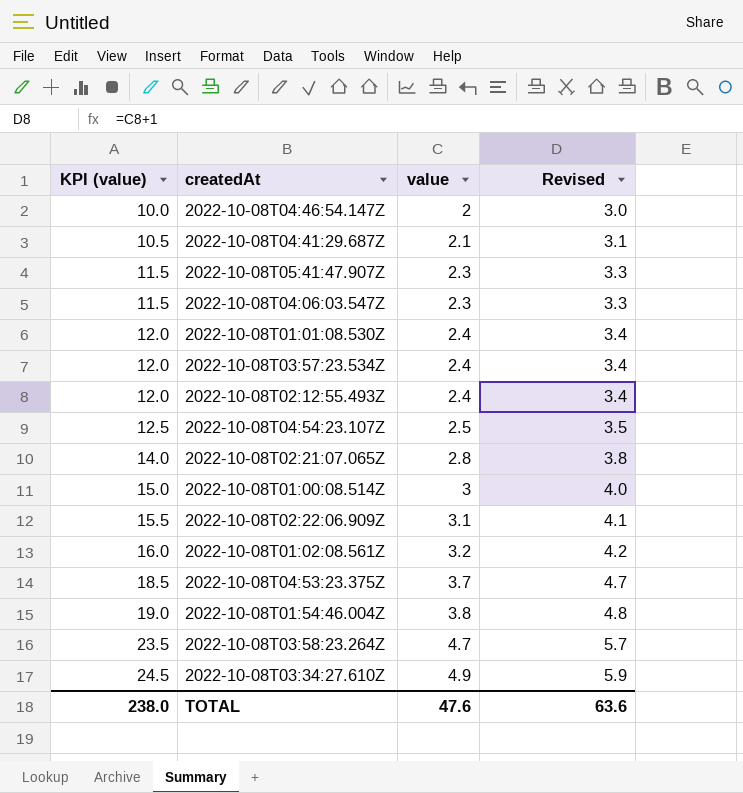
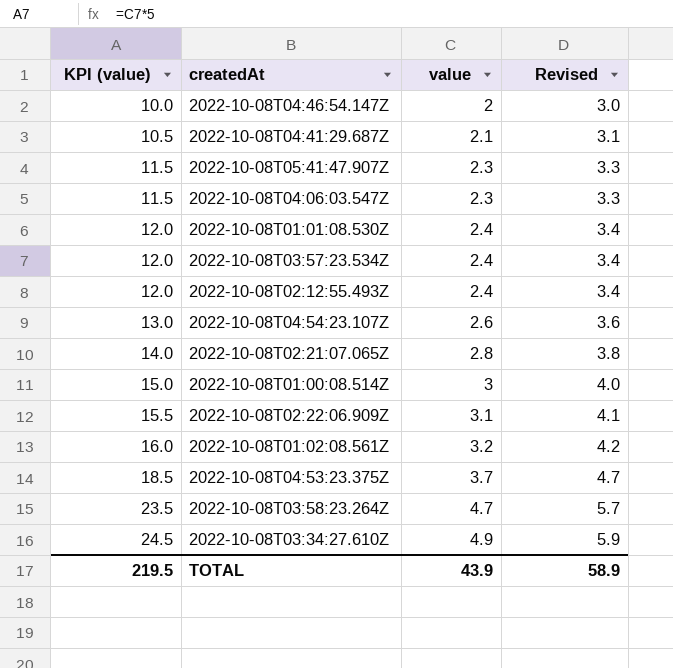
row 2022-10-08T01:54:46.004Z: 19.0 | 3.8 | 4.8 -> none
2022-10-08T04:54:23.107Z | KPI (value): 12.5 -> 13.0
2022-10-08T04:54:23.107Z | value: 2.5 -> 2.6
2022-10-08T04:54:23.107Z | Revised: 3.5 -> 3.6
TOTAL | KPI (value): 238.0 -> 219.5
TOTAL | value: 47.6 -> 43.9
TOTAL | Revised: 63.6 -> 58.9

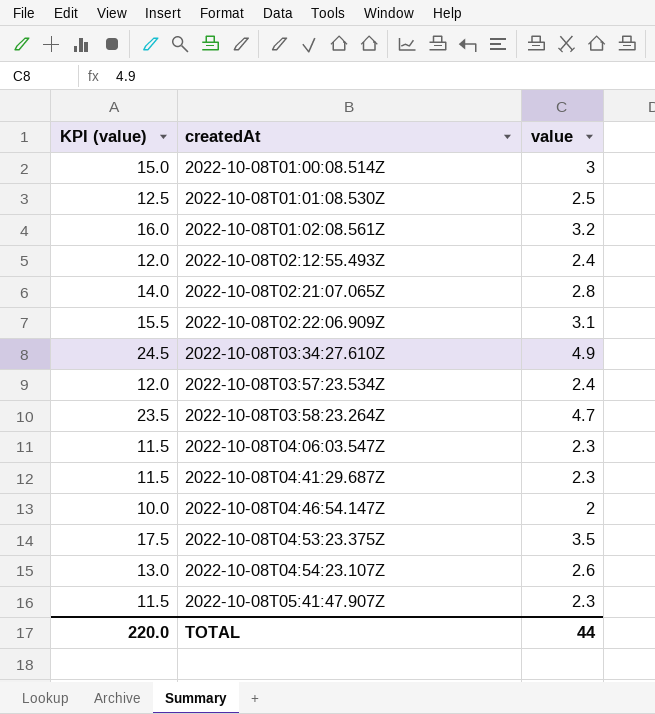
row order: KPI (value) ascending -> createdAt ascending
column Revised | formula: [value] + 1 -> none
2022-10-08T01:01:08.530Z | KPI (value): 12.0 -> 12.5
2022-10-08T01:01:08.530Z | value: 2.4 -> 2.5
2022-10-08T04:41:29.687Z | KPI (value): 10.5 -> 11.5
2022-10-08T04:41:29.687Z | value: 2.1 -> 2.3
2022-10-08T04:53:23.375Z | KPI (value): 18.5 -> 17.5
2022-10-08T04:53:23.375Z | value: 3.7 -> 3.5
TOTAL | KPI (value): 219.5 -> 220.0
TOTAL | value: 43.9 -> 44

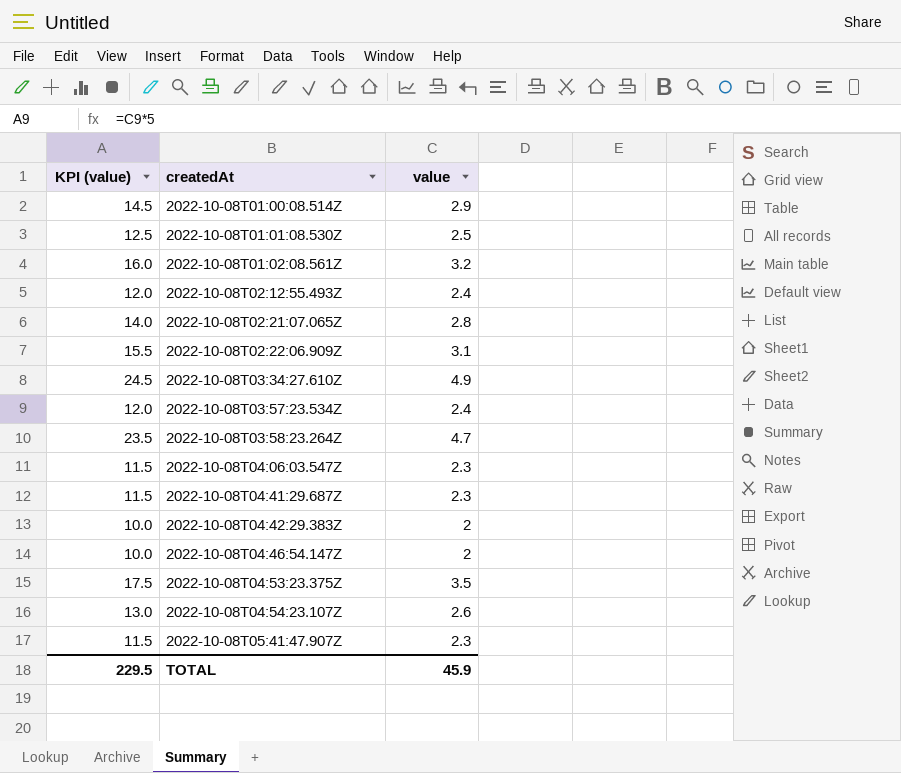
2022-10-08T01:00:08.514Z | KPI (value): 15.0 -> 14.5
2022-10-08T01:00:08.514Z | value: 3 -> 2.9
row 2022-10-08T04:42:29.383Z: none -> 10.0 | 2
TOTAL | KPI (value): 220.0 -> 229.5
TOTAL | value: 44 -> 45.9

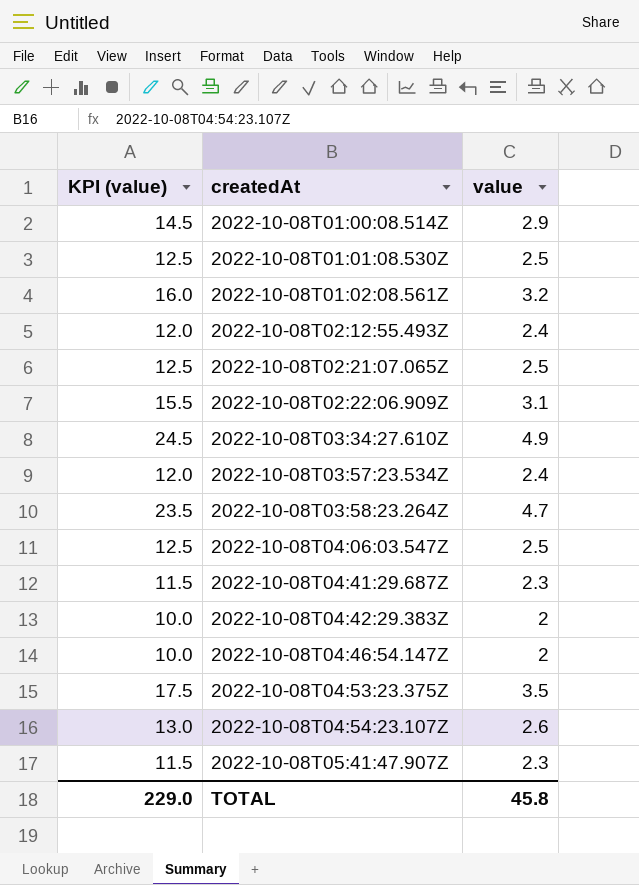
2022-10-08T02:21:07.065Z | KPI (value): 14.0 -> 12.5
2022-10-08T02:21:07.065Z | value: 2.8 -> 2.5
2022-10-08T04:06:03.547Z | KPI (value): 11.5 -> 12.5
2022-10-08T04:06:03.547Z | value: 2.3 -> 2.5
TOTAL | KPI (value): 229.5 -> 229.0
TOTAL | value: 45.9 -> 45.8

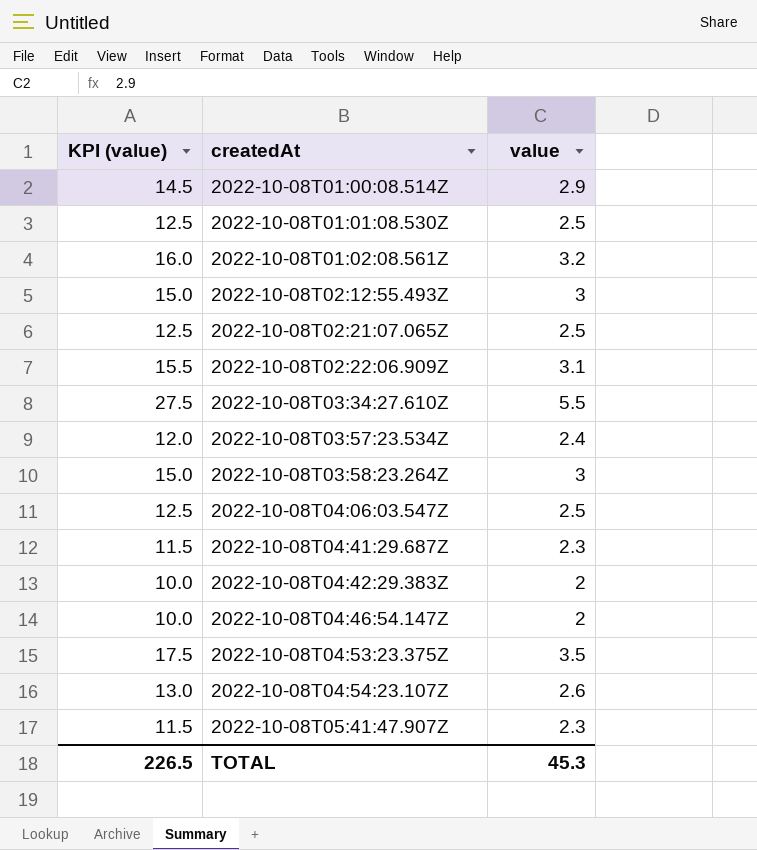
2022-10-08T02:12:55.493Z | KPI (value): 12.0 -> 15.0
2022-10-08T02:12:55.493Z | value: 2.4 -> 3
2022-10-08T03:34:27.610Z | KPI (value): 24.5 -> 27.5
2022-10-08T03:34:27.610Z | value: 4.9 -> 5.5
2022-10-08T03:58:23.264Z | KPI (value): 23.5 -> 15.0
2022-10-08T03:58:23.264Z | value: 4.7 -> 3
TOTAL | KPI (value): 229.0 -> 226.5
TOTAL | value: 45.8 -> 45.3

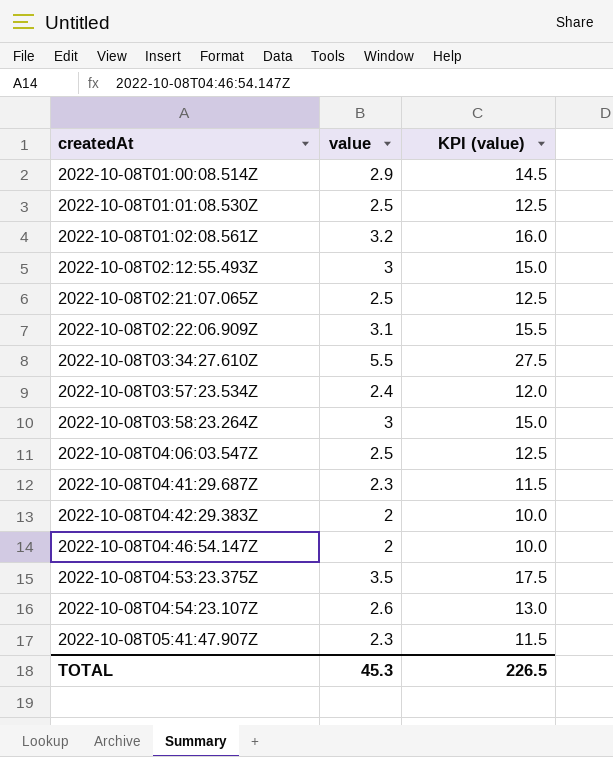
column KPI (value) | position: 1 -> 3

